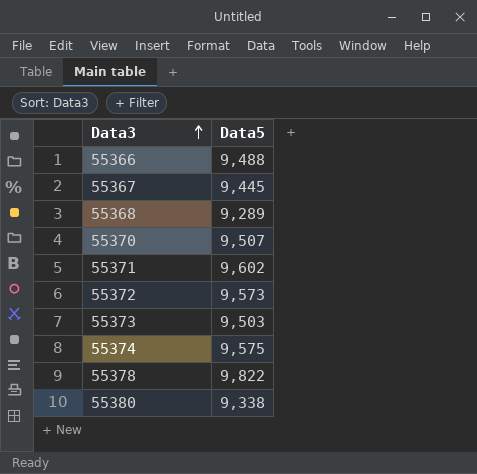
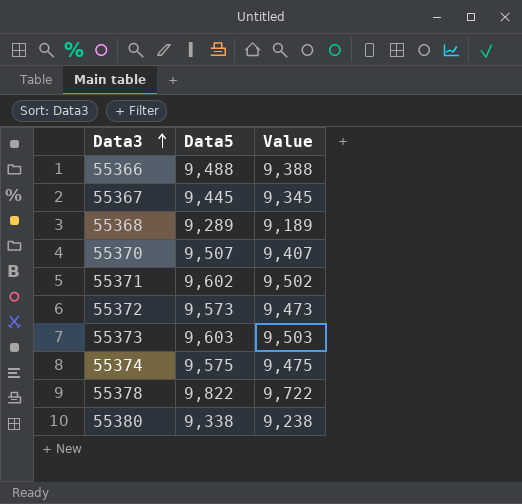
column Value | formula: none -> [Data5] - 100
55373 | Data5: 9,503 -> 9,603

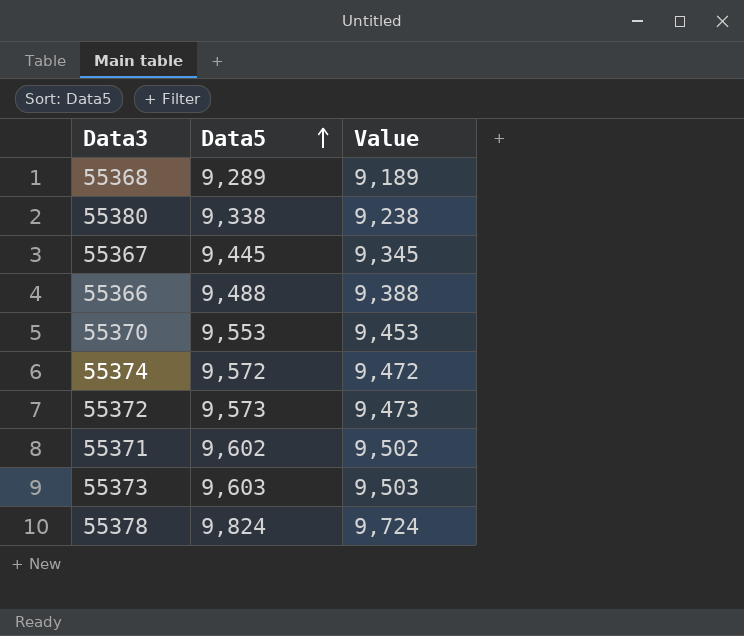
row order: Data3 ascending -> Data5 ascending
55370 | Data5: 9,507 -> 9,553
55370 | Value: 9,407 -> 9,453
55374 | Data5: 9,575 -> 9,572
55374 | Value: 9,475 -> 9,472
55378 | Data5: 9,822 -> 9,824
55378 | Value: 9,722 -> 9,724

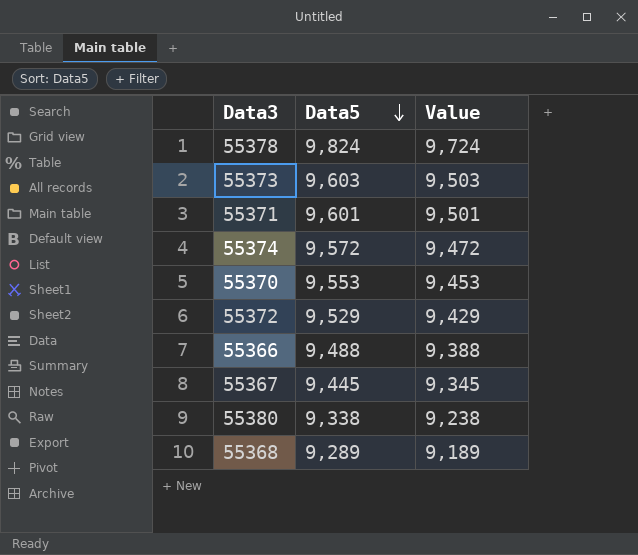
row order: Data5 ascending -> Data5 descending
55371 | Data5: 9,602 -> 9,601
55371 | Value: 9,502 -> 9,501
55372 | Data5: 9,573 -> 9,529
55372 | Value: 9,473 -> 9,429

